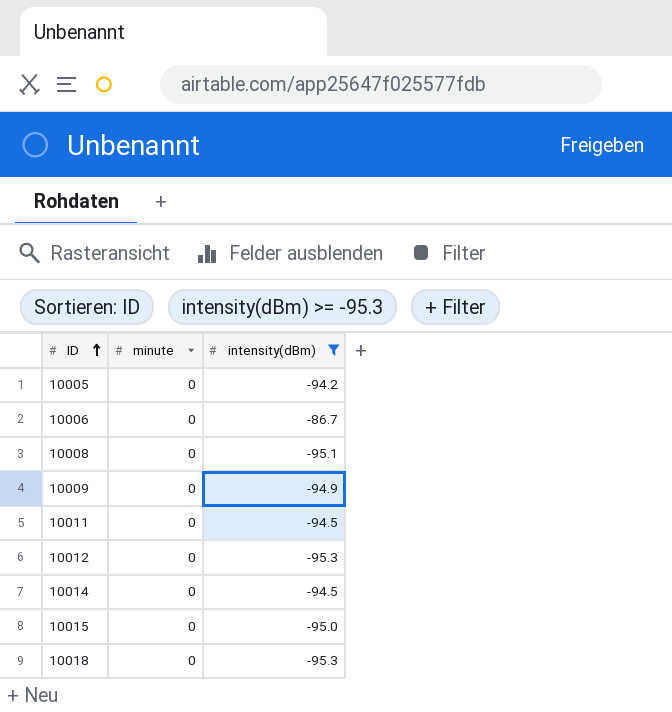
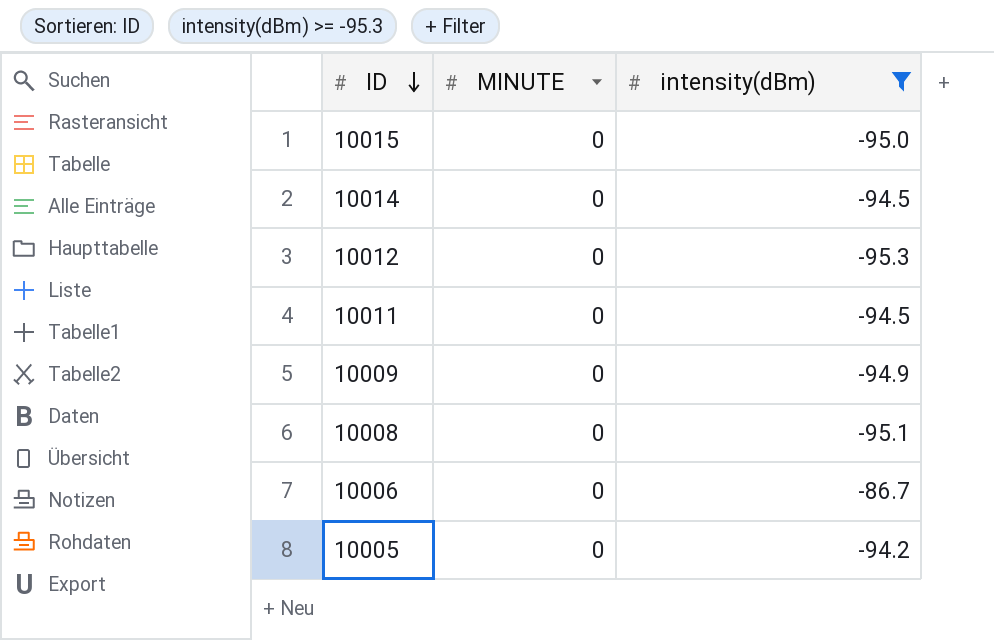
row order: ID ascending -> ID descending
column name: minute -> MINUTE
row 10018: 0 | -95.3 -> none

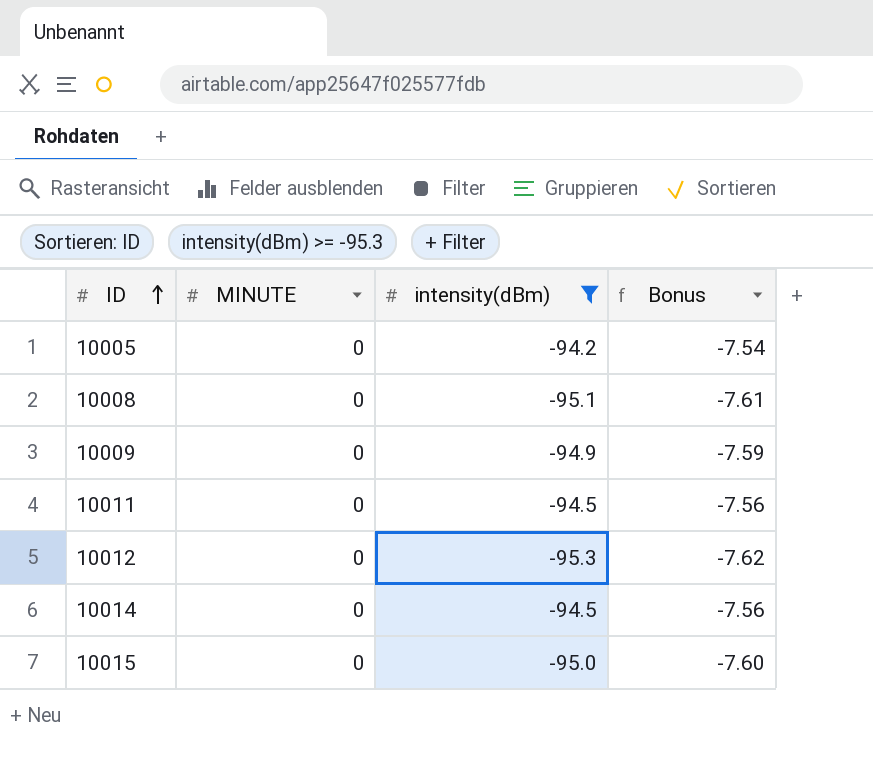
row order: ID descending -> ID ascending
column Bonus | formula: none -> [intensity(dBm)] * 0.08
row 10006: 0 | -86.7 -> none

